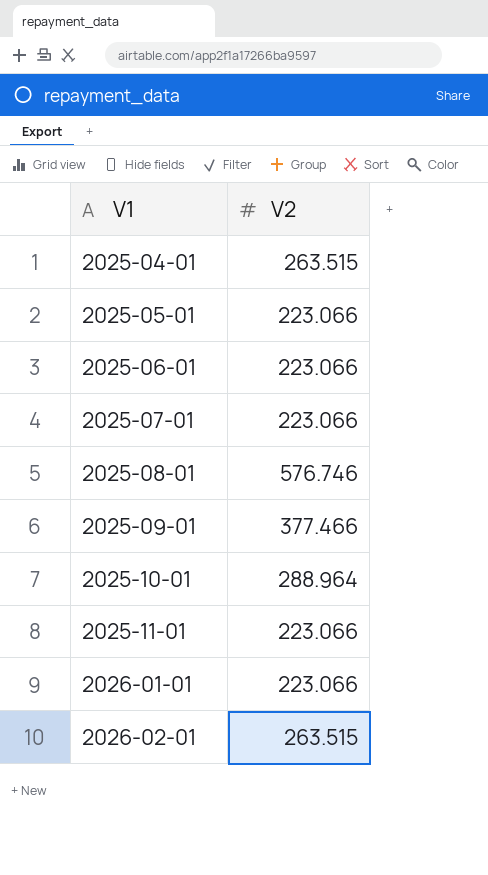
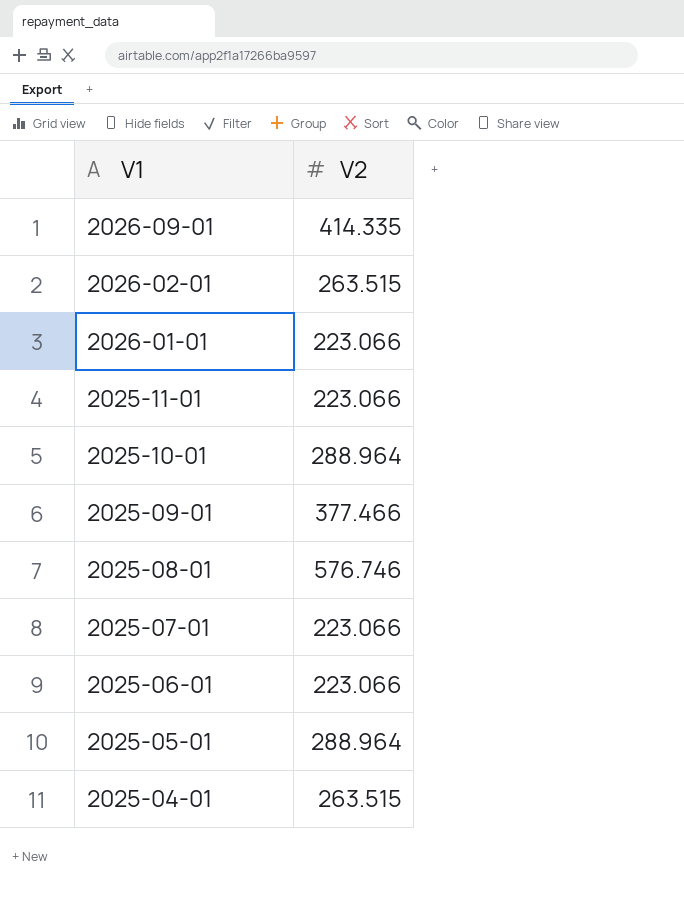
row order: V1 ascending -> V1 descending
row 2026-09-01: none -> 414.335
2025-05-01 | V2: 223.066 -> 288.964

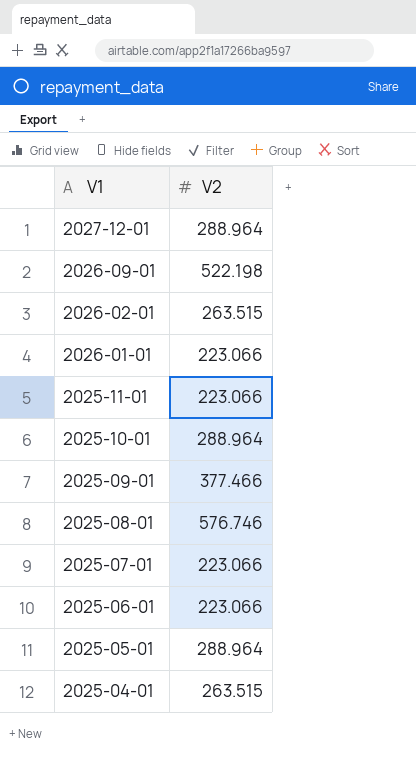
row 2027-12-01: none -> 288.964
2026-09-01 | V2: 414.335 -> 522.198

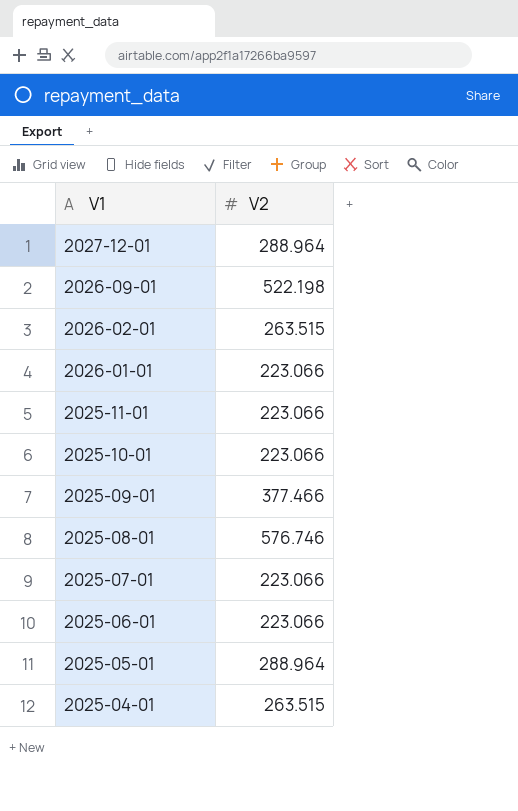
2025-10-01 | V2: 288.964 -> 223.066

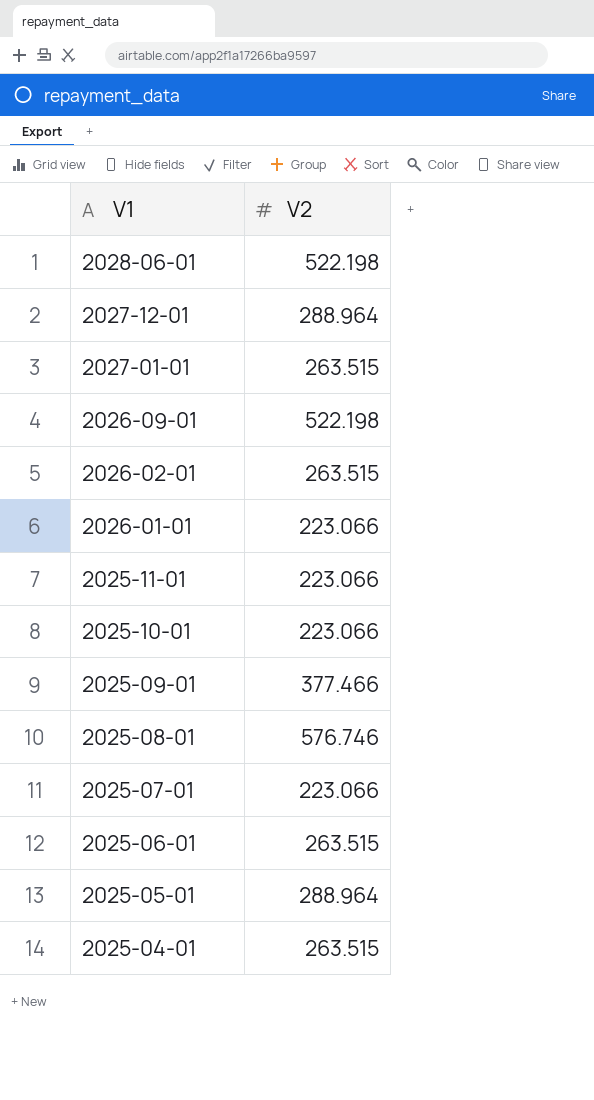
row 2028-06-01: none -> 522.198
row 2027-01-01: none -> 263.515
2025-06-01 | V2: 223.066 -> 263.515

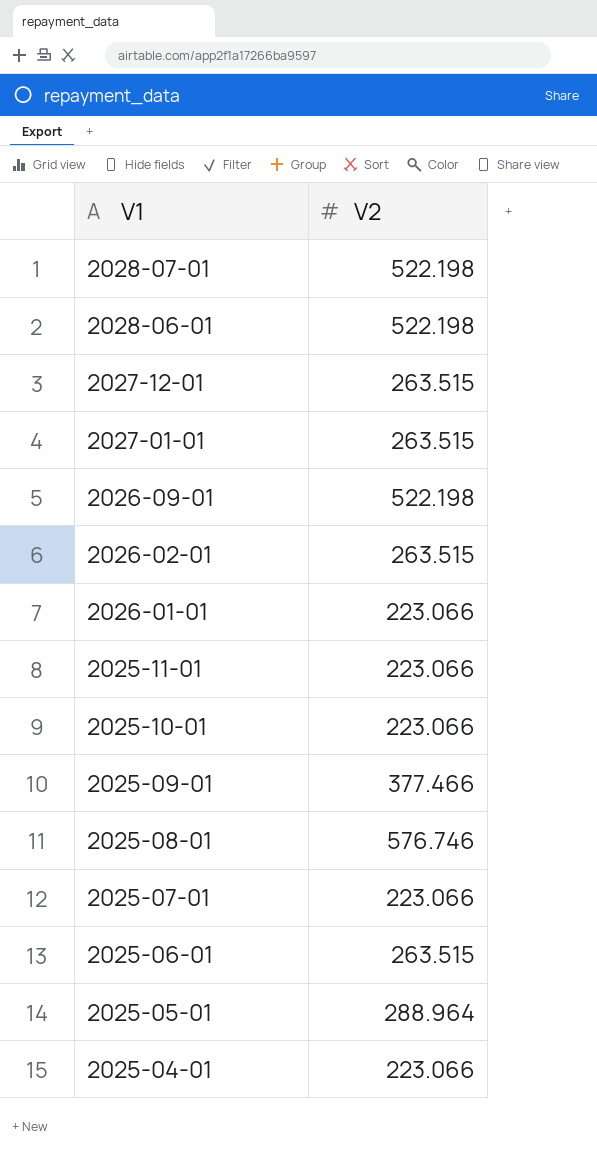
row 2028-07-01: none -> 522.198
2027-12-01 | V2: 288.964 -> 263.515
2025-04-01 | V2: 263.515 -> 223.066

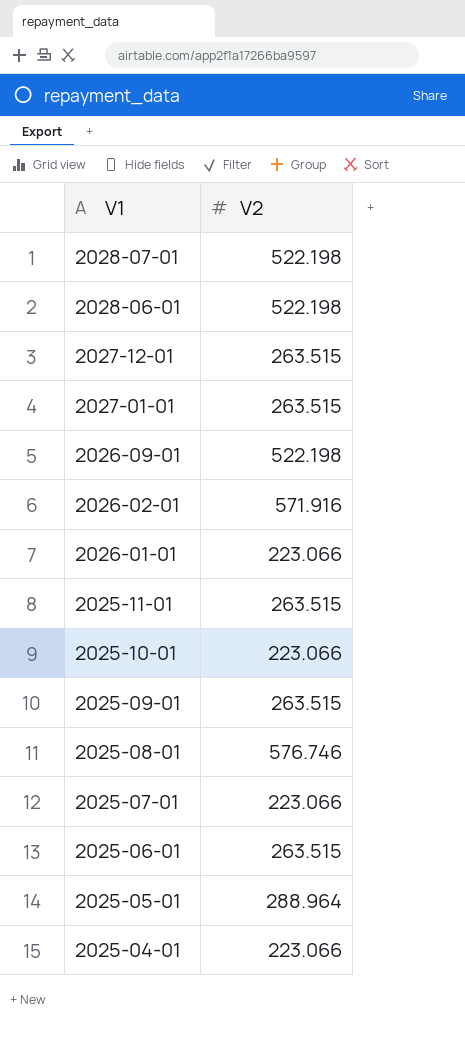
2026-02-01 | V2: 263.515 -> 571.916
2025-11-01 | V2: 223.066 -> 263.515
2025-09-01 | V2: 377.466 -> 263.515

